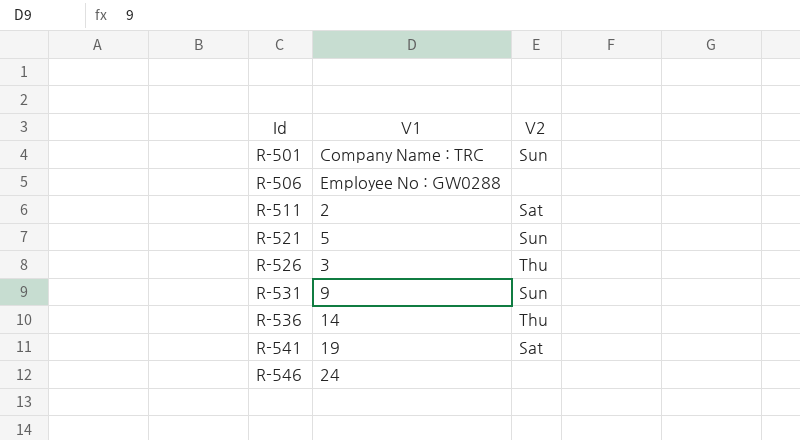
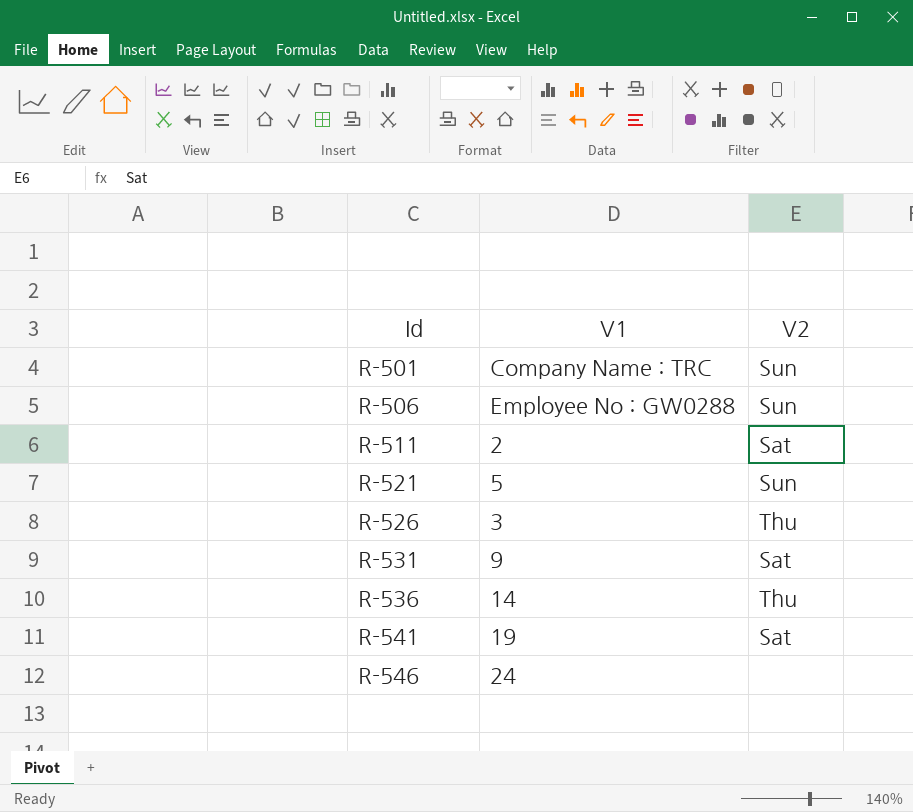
R-506 | V2: none -> Sun
R-531 | V2: Sun -> Sat

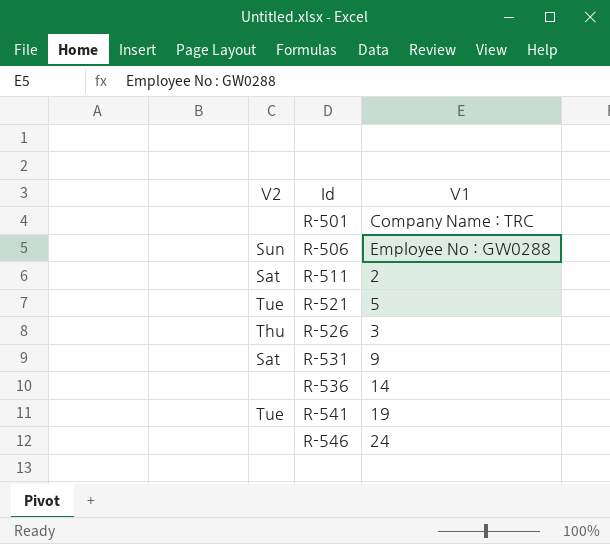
column V2 | position: 3 -> 1
R-501 | V2: Sun -> none
R-521 | V2: Sun -> Tue
R-536 | V2: Thu -> none
R-541 | V2: Sat -> Tue

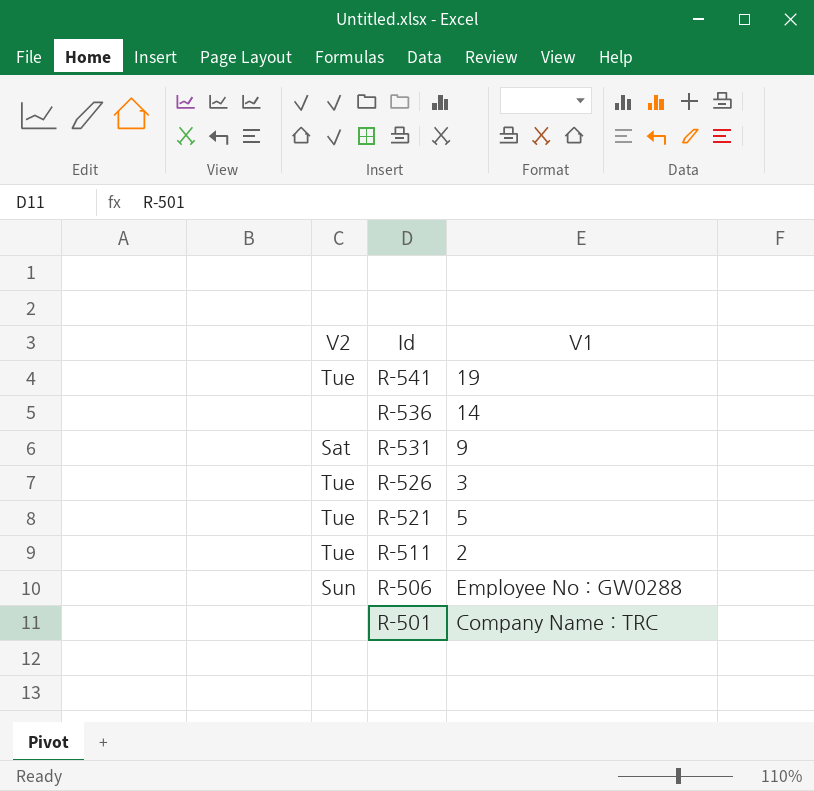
row order: Id ascending -> Id descending
row R-546: none | 24 -> none
R-526 | V2: Thu -> Tue
R-511 | V2: Sat -> Tue

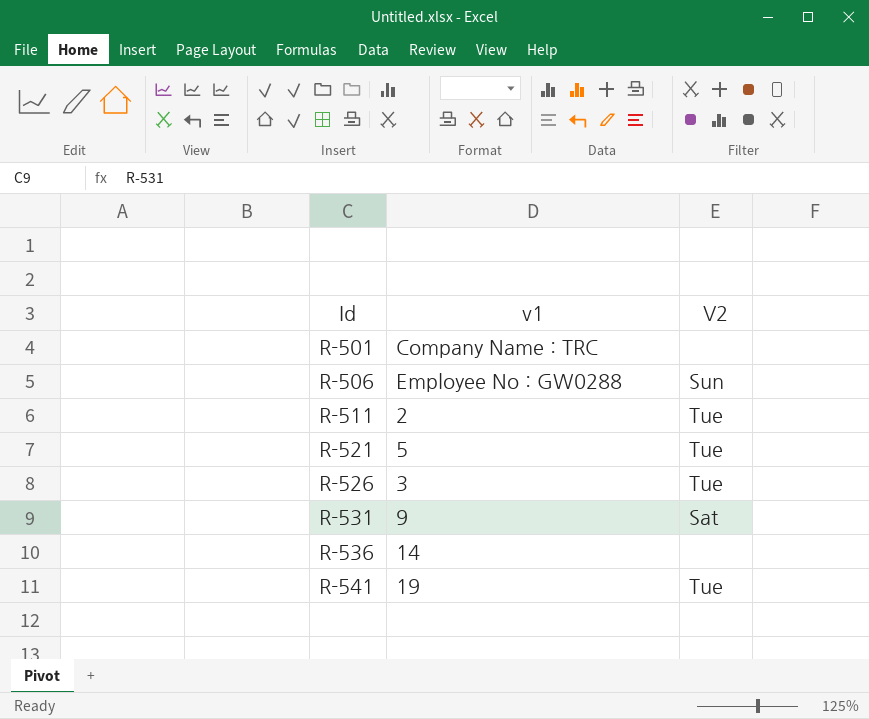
row order: Id descending -> Id ascending
column name: V1 -> v1
column V2 | position: 1 -> 3

